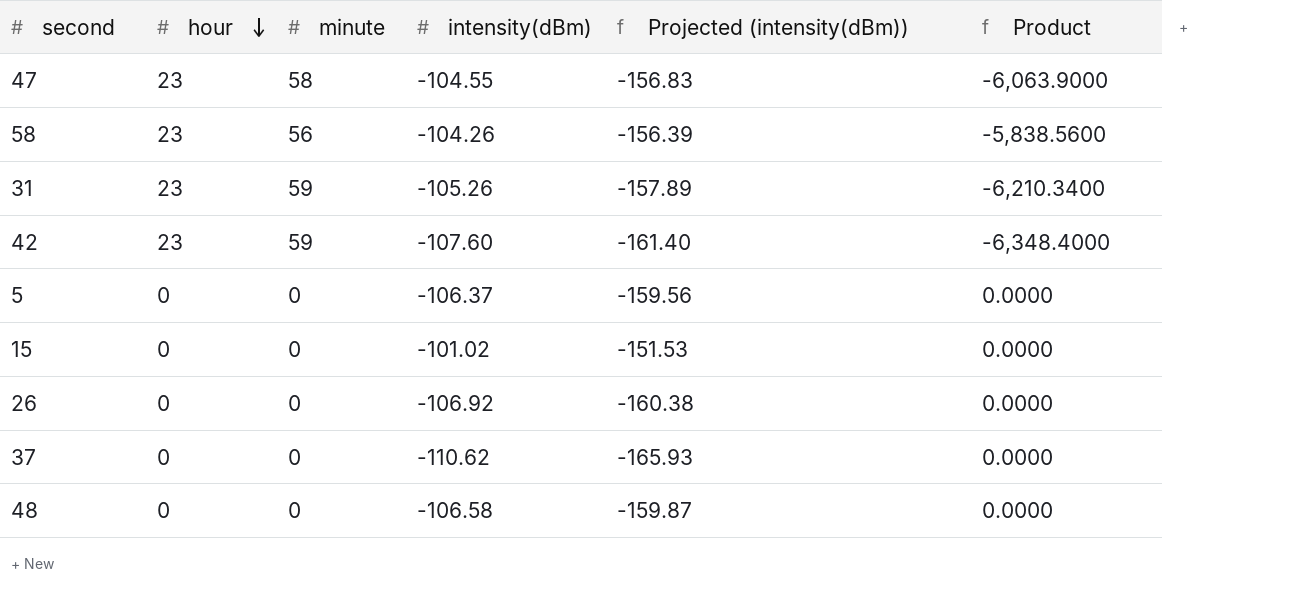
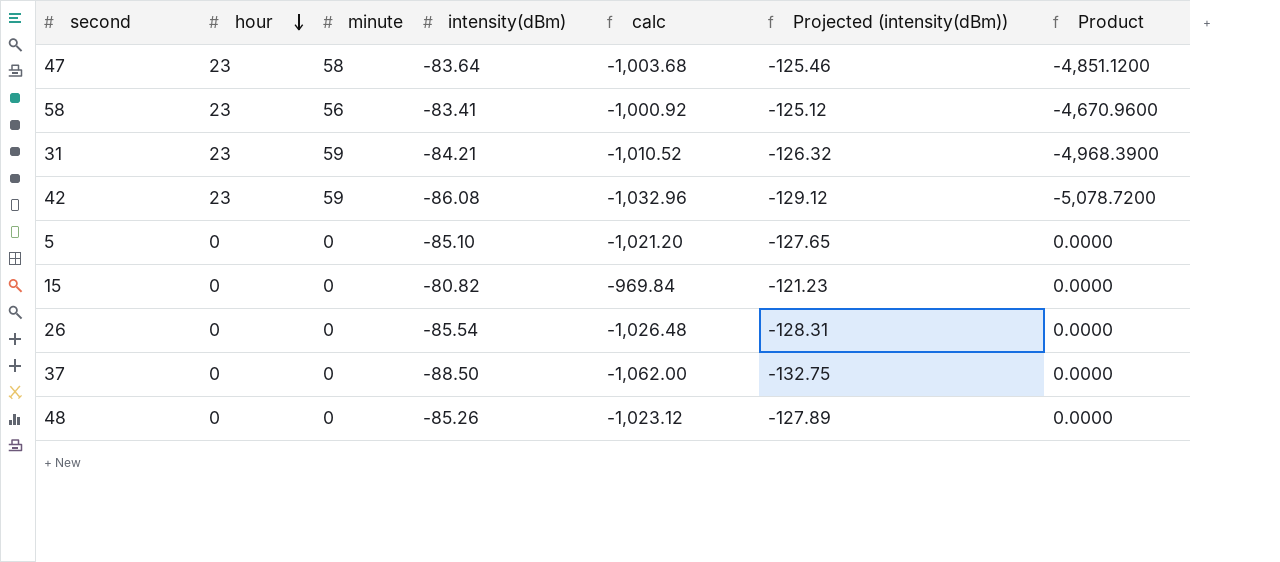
column calc | formula: none -> [intensity(dBm)] * 12
47 | intensity(dBm): -104.55 -> -83.64
47 | Projected (intensity(dBm)): -156.83 -> -125.46
47 | Product: -6,063.9000 -> -4,851.1200
58 | intensity(dBm): -104.26 -> -83.41
58 | Projected (intensity(dBm)): -156.39 -> -125.12
58 | Product: -5,838.5600 -> -4,670.9600
31 | intensity(dBm): -105.26 -> -84.21
31 | Projected (intensity(dBm)): -157.89 -> -126.32
31 | Product: -6,210.3400 -> -4,968.3900
42 | intensity(dBm): -107.60 -> -86.08
42 | Projected (intensity(dBm)): -161.40 -> -129.12
42 | Product: -6,348.4000 -> -5,078.7200
5 | intensity(dBm): -106.37 -> -85.10
5 | Projected (intensity(dBm)): -159.56 -> -127.65
15 | intensity(dBm): -101.02 -> -80.82
15 | Projected (intensity(dBm)): -151.53 -> -121.23
26 | intensity(dBm): -106.92 -> -85.54
26 | Projected (intensity(dBm)): -160.38 -> -128.31
37 | intensity(dBm): -110.62 -> -88.50
37 | Projected (intensity(dBm)): -165.93 -> -132.75
48 | intensity(dBm): -106.58 -> -85.26
48 | Projected (intensity(dBm)): -159.87 -> -127.89

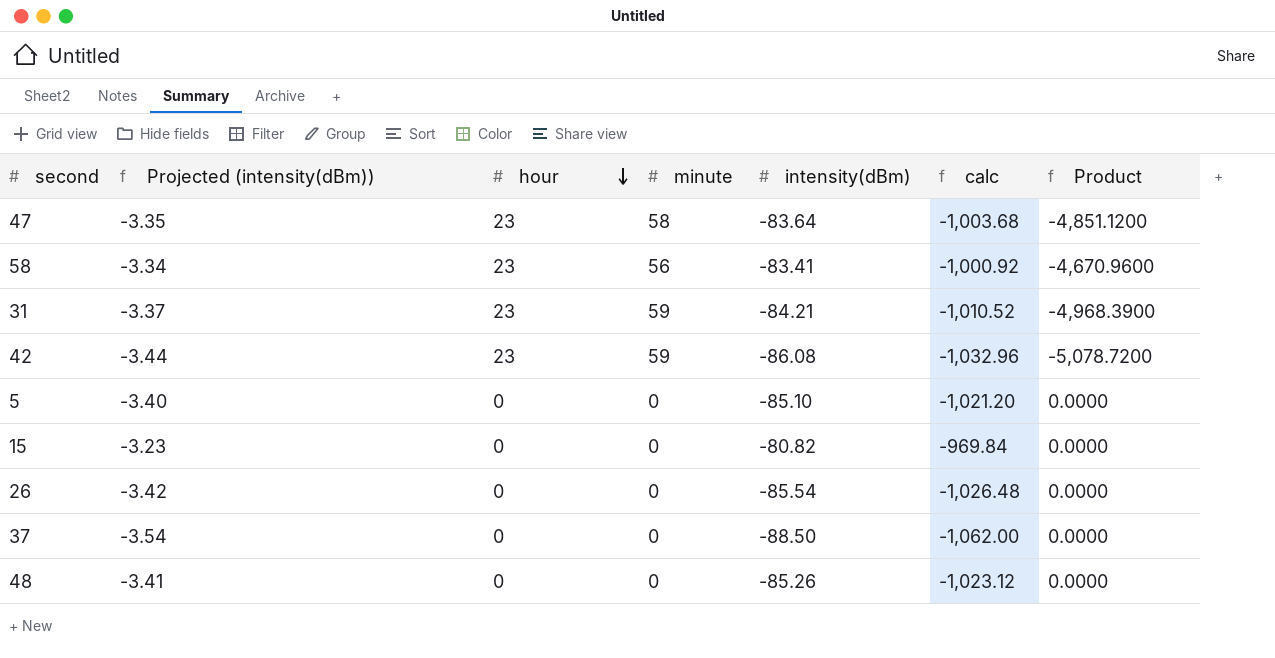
column Projected (intensity(dBm)) | formula: [intensity(dBm)] * 1.5 -> [intensity(dBm)] * 0.04
column Projected (intensity(dBm)) | position: 6 -> 2

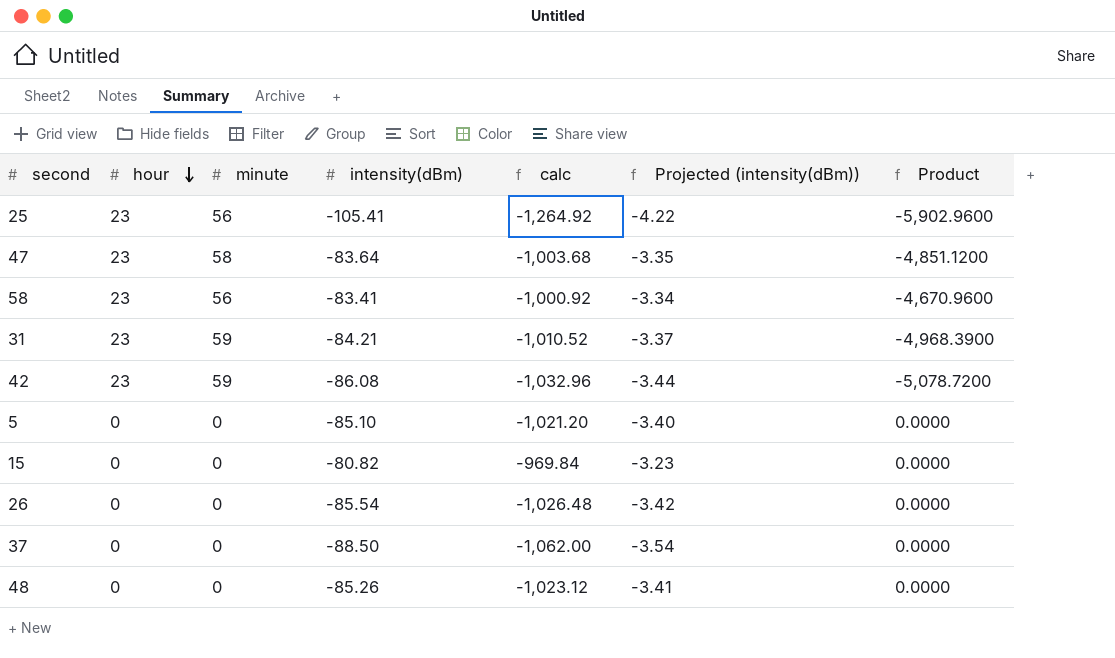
column Projected (intensity(dBm)) | position: 2 -> 6
row 25: none -> 23 | 56 | -105.41 | -1,264.92 | -4.22 | -5,902.9600

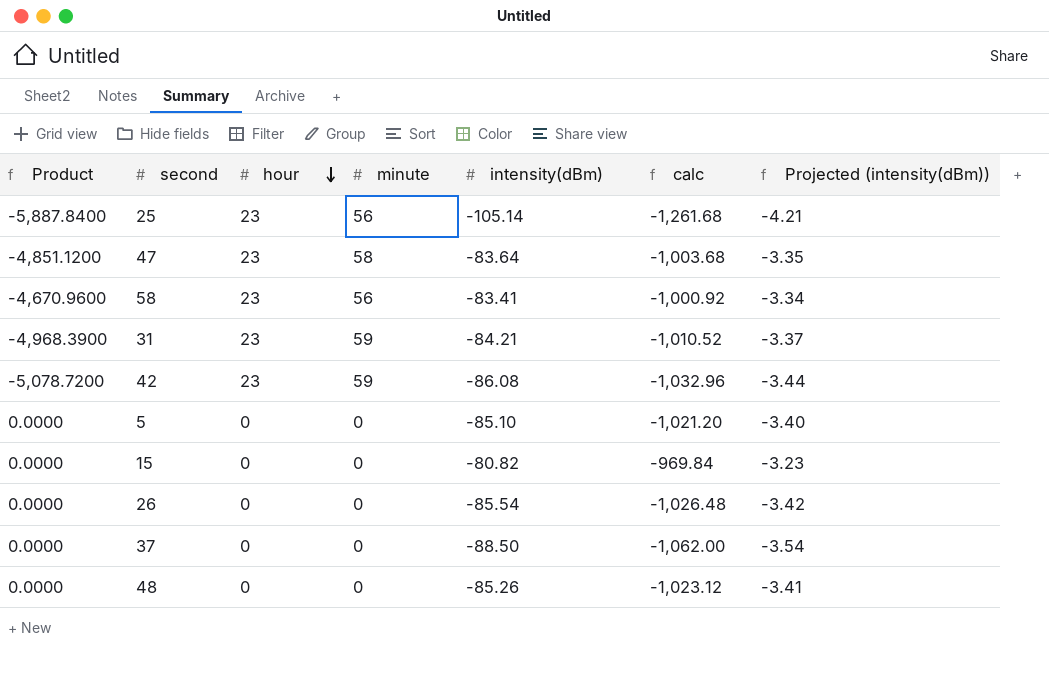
column Product | position: 7 -> 1
25 | Product: -5,902.9600 -> -5,887.8400
25 | intensity(dBm): -105.41 -> -105.14
25 | calc: -1,264.92 -> -1,261.68
25 | Projected (intensity(dBm)): -4.22 -> -4.21

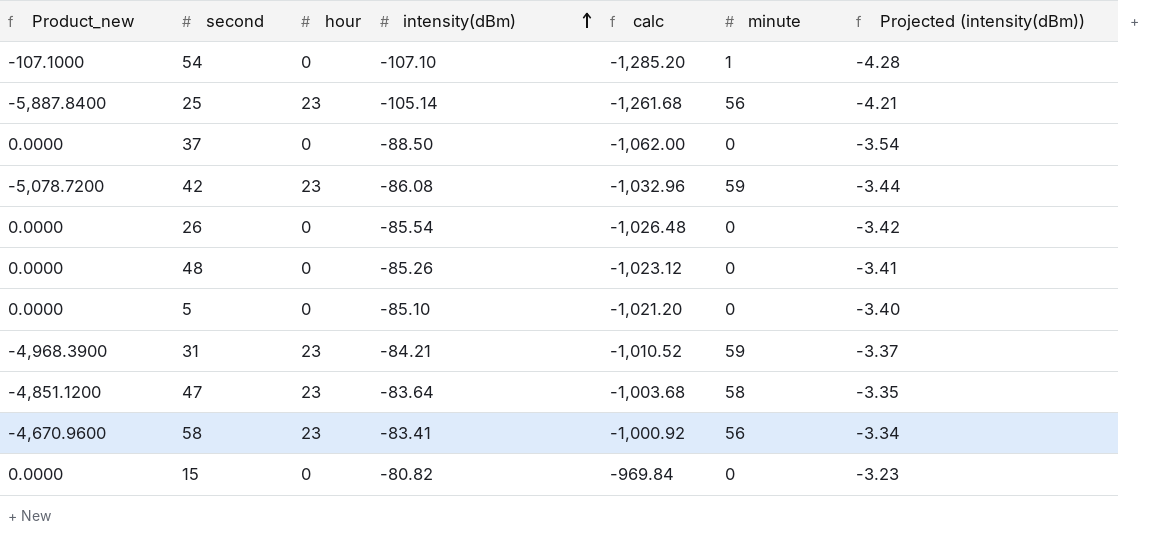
row order: hour descending -> intensity(dBm) ascending
column name: Product -> Product_new
column minute | position: 4 -> 6
row 54: none -> -107.1000 | 0 | -107.10 | -1,285.20 | 1 | -4.28

